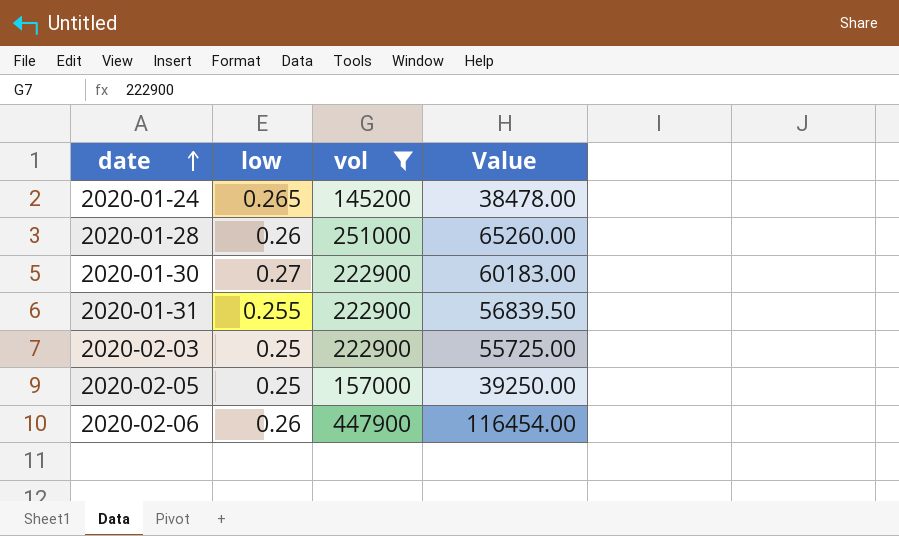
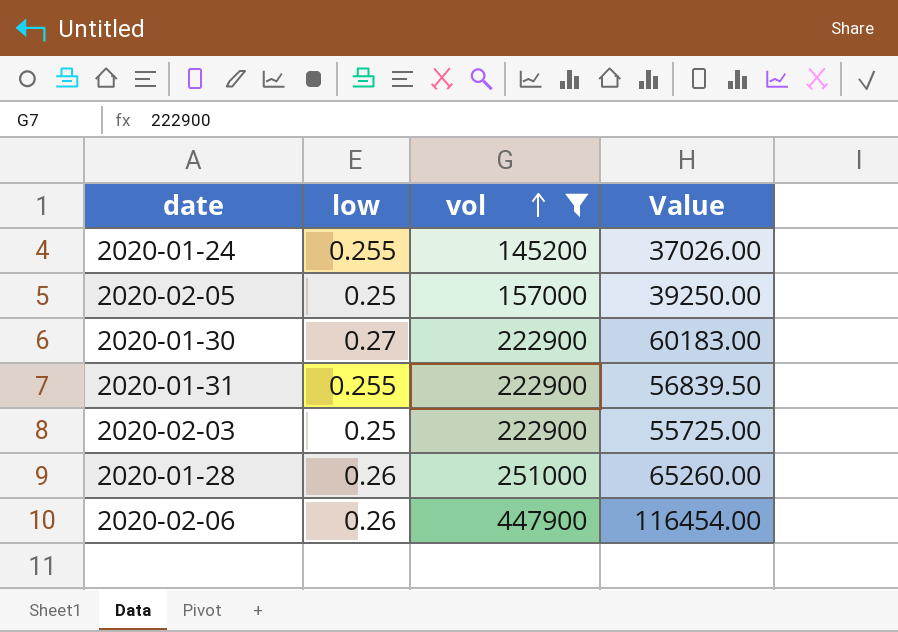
row order: date ascending -> vol ascending
2020-01-24 | low: 0.265 -> 0.255
2020-01-24 | Value: 38478.00 -> 37026.00

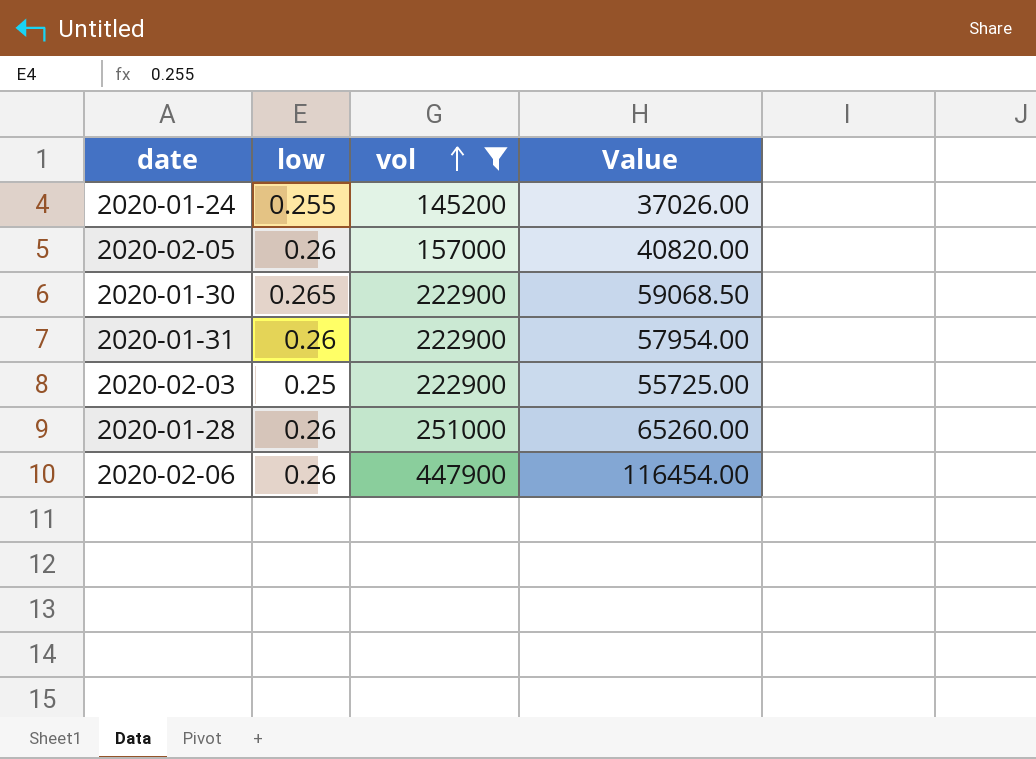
2020-02-05 | low: 0.25 -> 0.26
2020-02-05 | Value: 39250.00 -> 40820.00
2020-01-30 | low: 0.27 -> 0.265
2020-01-30 | Value: 60183.00 -> 59068.50
2020-01-31 | low: 0.255 -> 0.26
2020-01-31 | Value: 56839.50 -> 57954.00

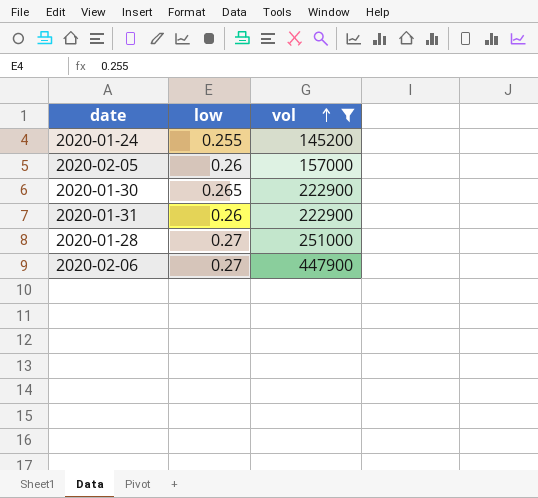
column Value | formula: [low] * [vol] -> none
row 2020-02-03: 0.25 | 222900 | 55725.00 -> none
2020-01-28 | low: 0.26 -> 0.27
2020-02-06 | low: 0.26 -> 0.27

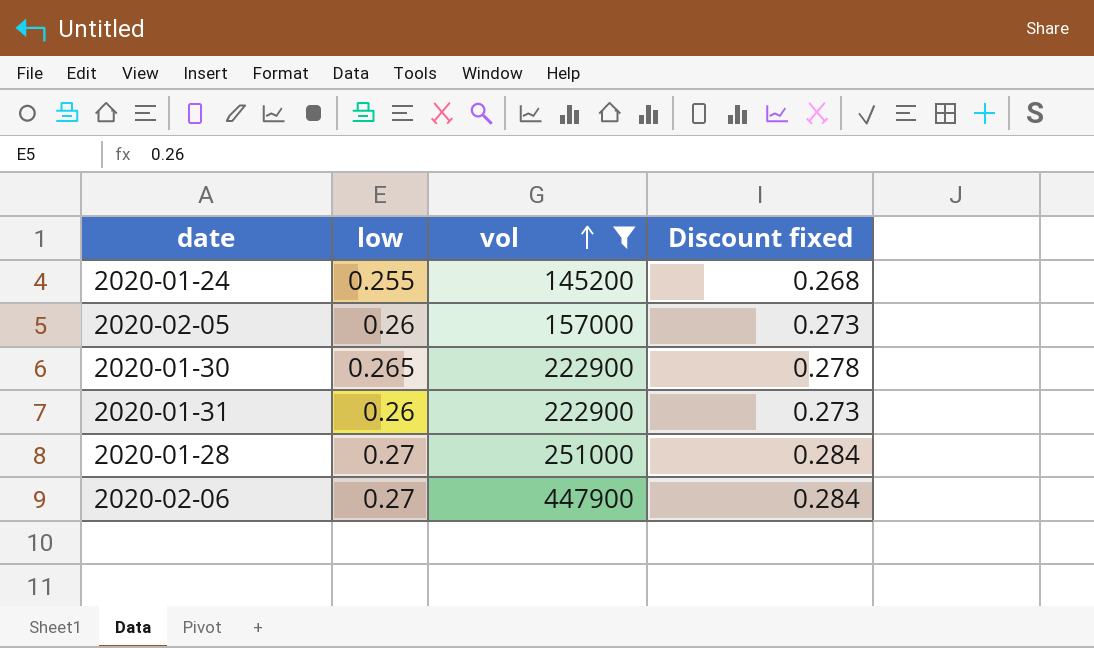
column Discount fixed | formula: none -> [low] * 1.05

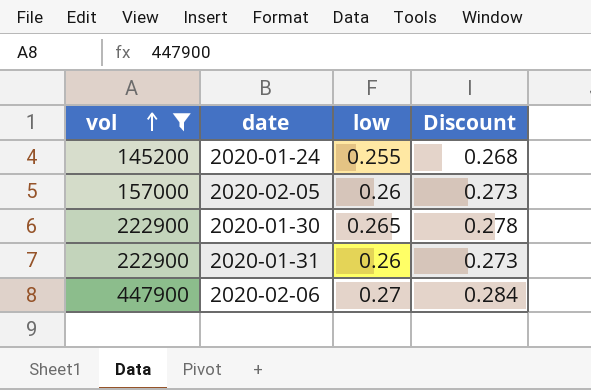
column vol | position: 3 -> 1
column name: Discount fixed -> Discount
row 2020-01-28: 0.27 | 251000 | 0.284 -> none

